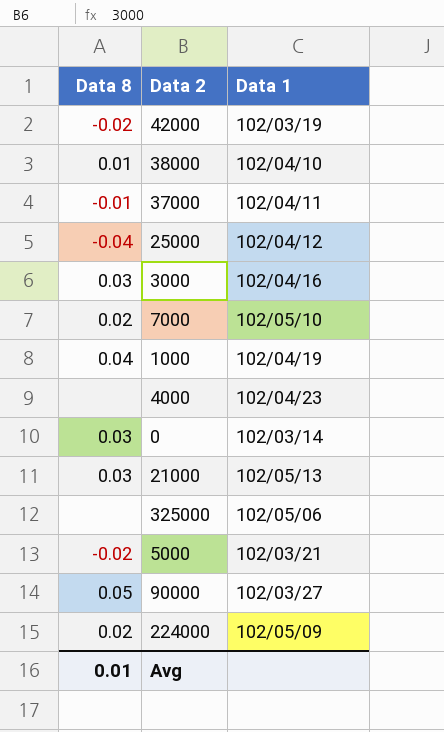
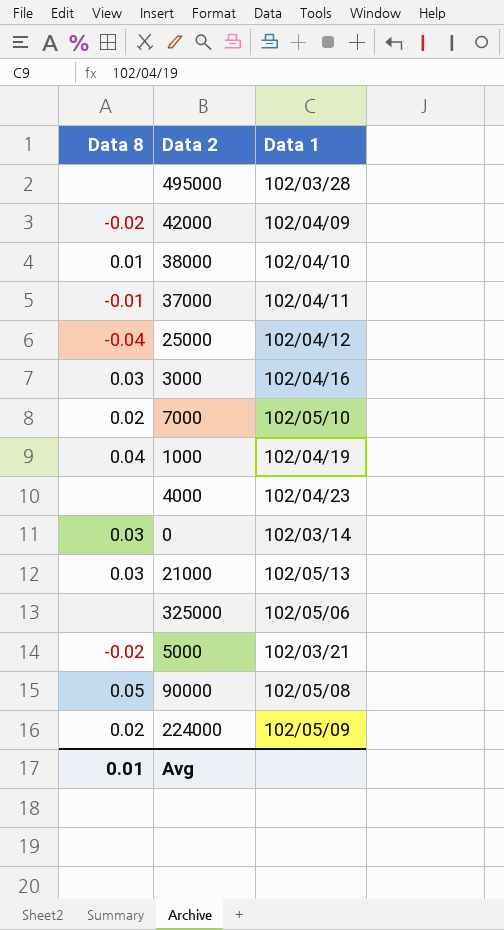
row 495000: none -> none | 102/03/28
42000 | Data 1: 102/03/19 -> 102/04/09
90000 | Data 1: 102/03/27 -> 102/05/08

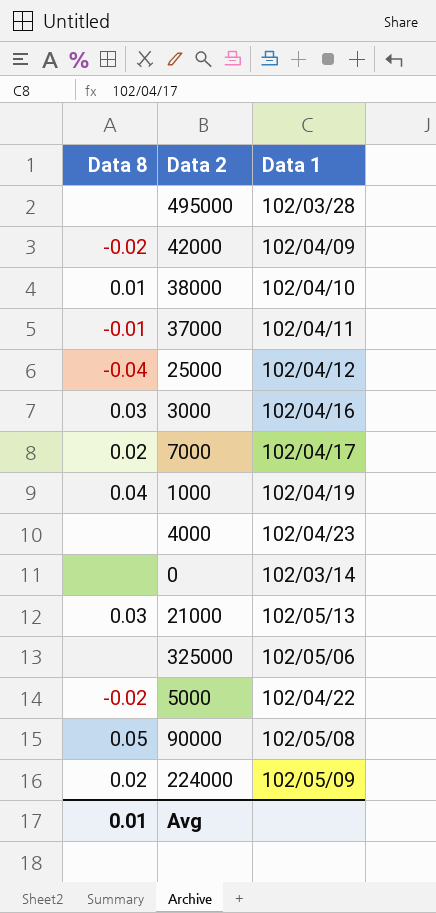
7000 | Data 1: 102/05/10 -> 102/04/17
0 | Data 8: 0.03 -> none
5000 | Data 1: 102/03/21 -> 102/04/22

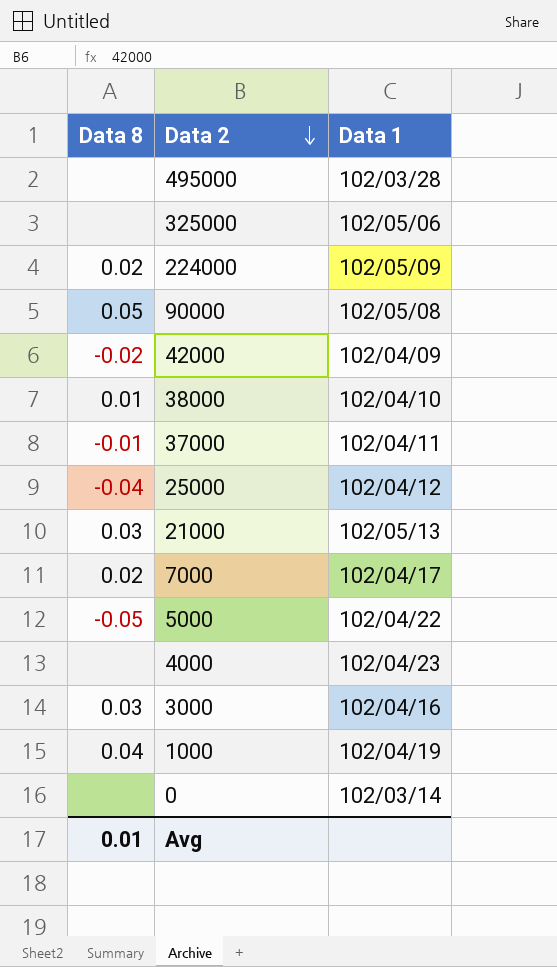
row order: none -> Data 2 descending
5000 | Data 8: -0.02 -> -0.05

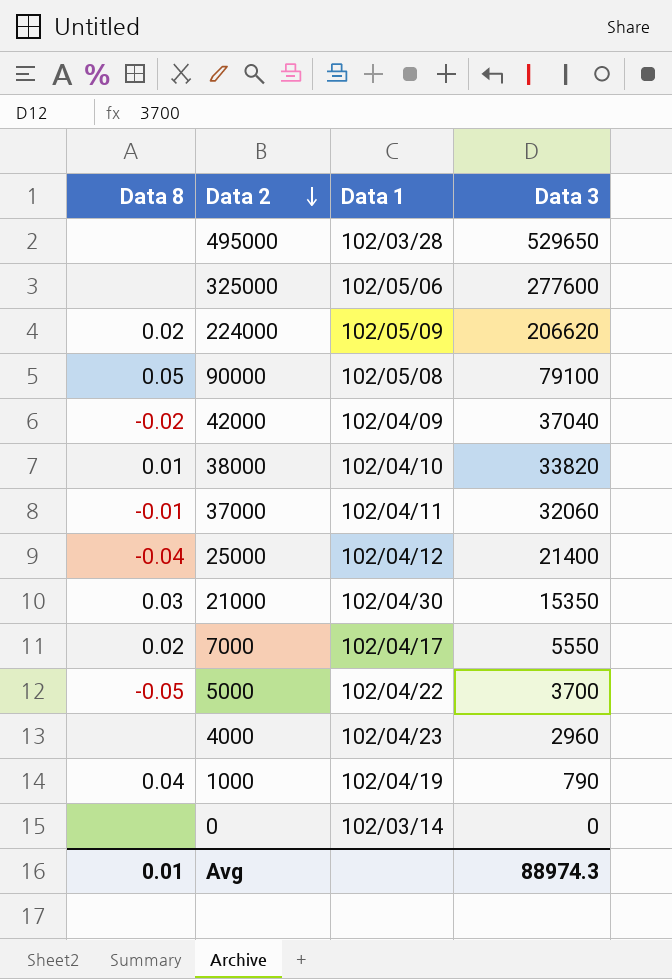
column Data 3 | position: none -> 4
row 3000: 0.03 | 102/04/16 -> none
21000 | Data 1: 102/05/13 -> 102/04/30

